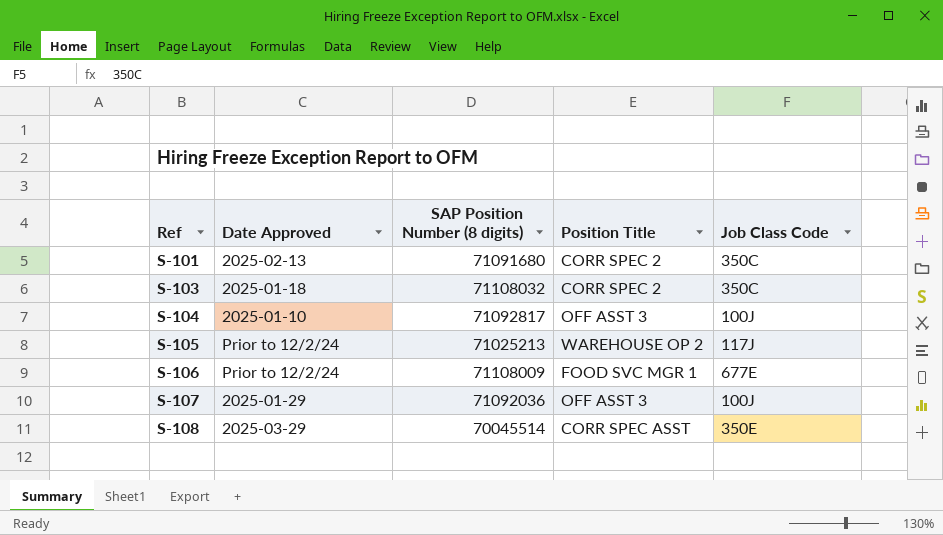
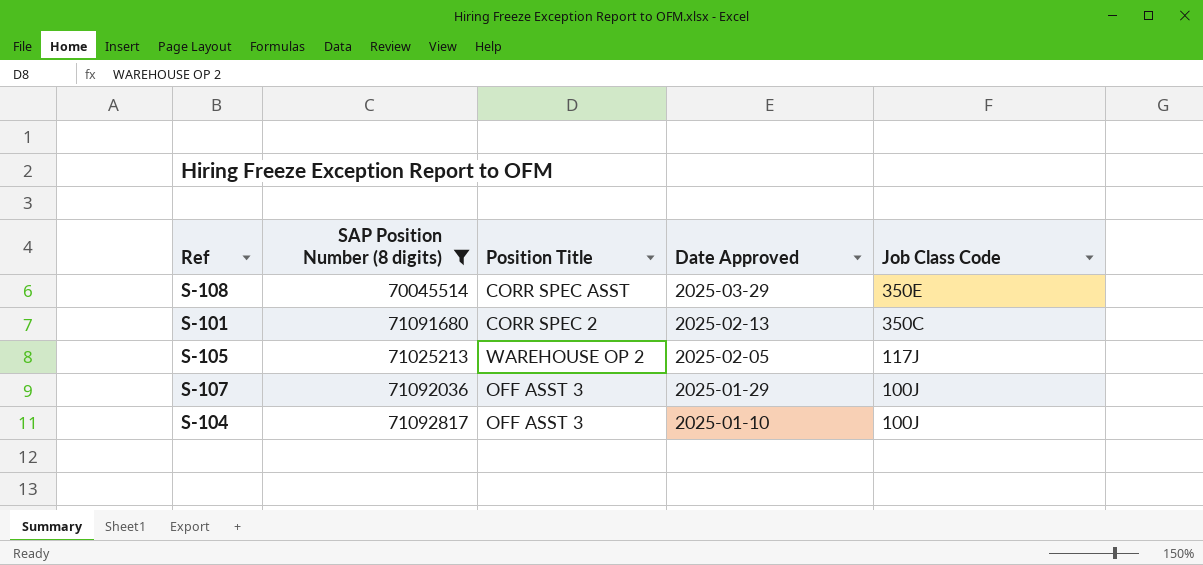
filter: none -> SAP Position Number (8 digits) <= 71092817
row order: Ref ascending -> Date Approved descending
column Date Approved | position: 2 -> 4
S-105 | Date Approved: Prior to 12/2/24 -> 2025-02-05

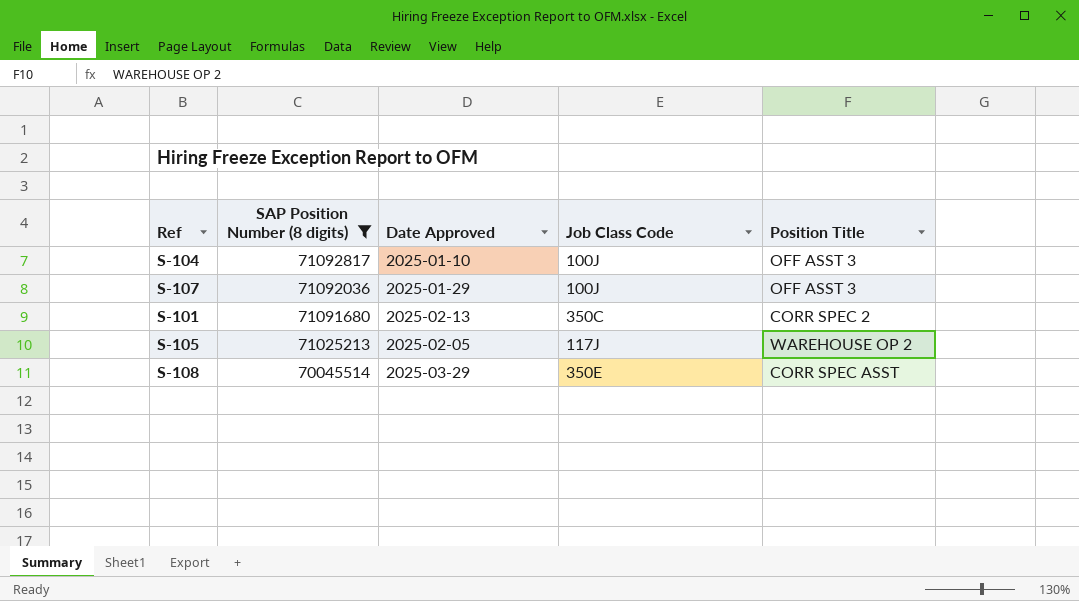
row order: Date Approved descending -> SAP Position Number (8 digits) descending
column Position Title | position: 3 -> 5

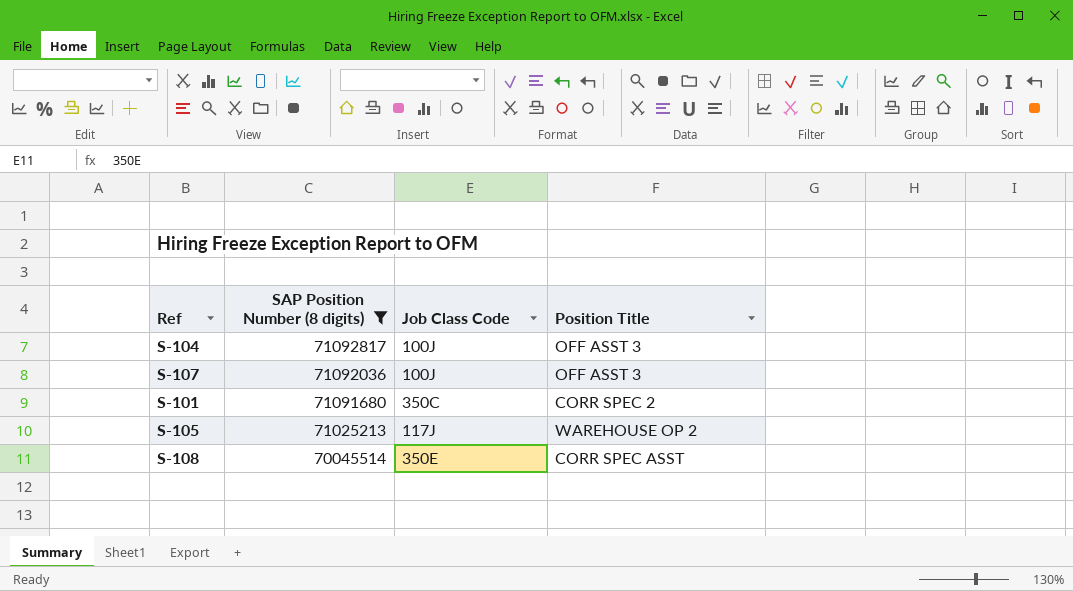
column Date Approved | position: 3 -> none

